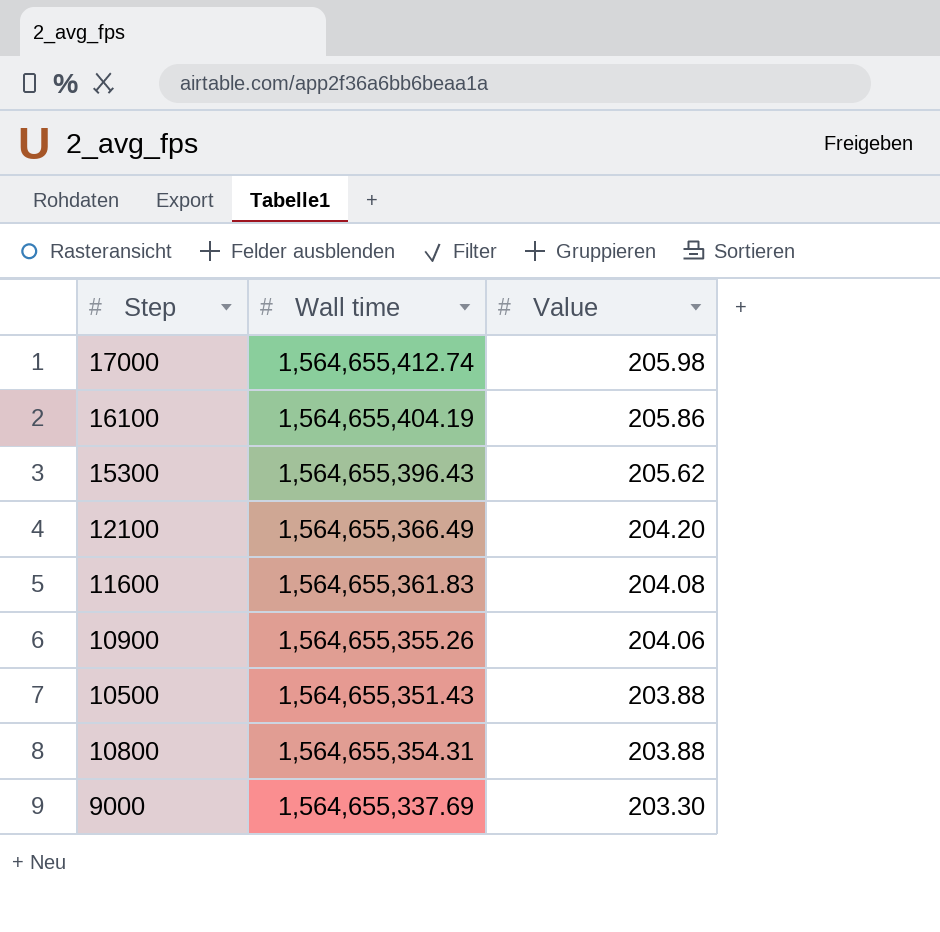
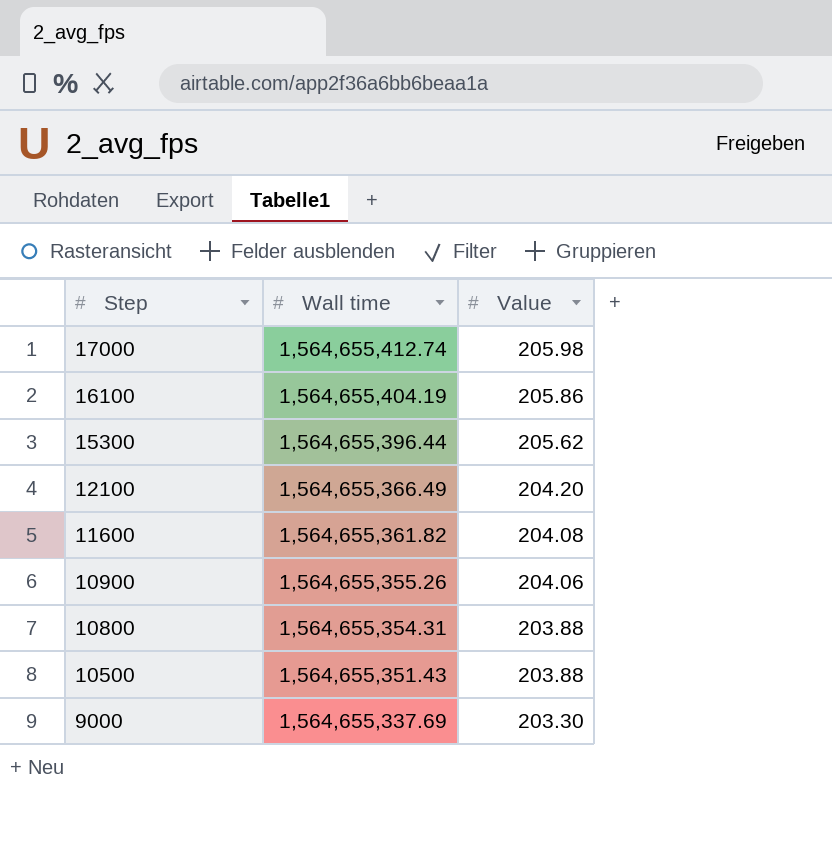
row order: Value descending -> Step descending
15300 | Wall time: 1,564,655,396.43 -> 1,564,655,396.44
11600 | Wall time: 1,564,655,361.83 -> 1,564,655,361.82

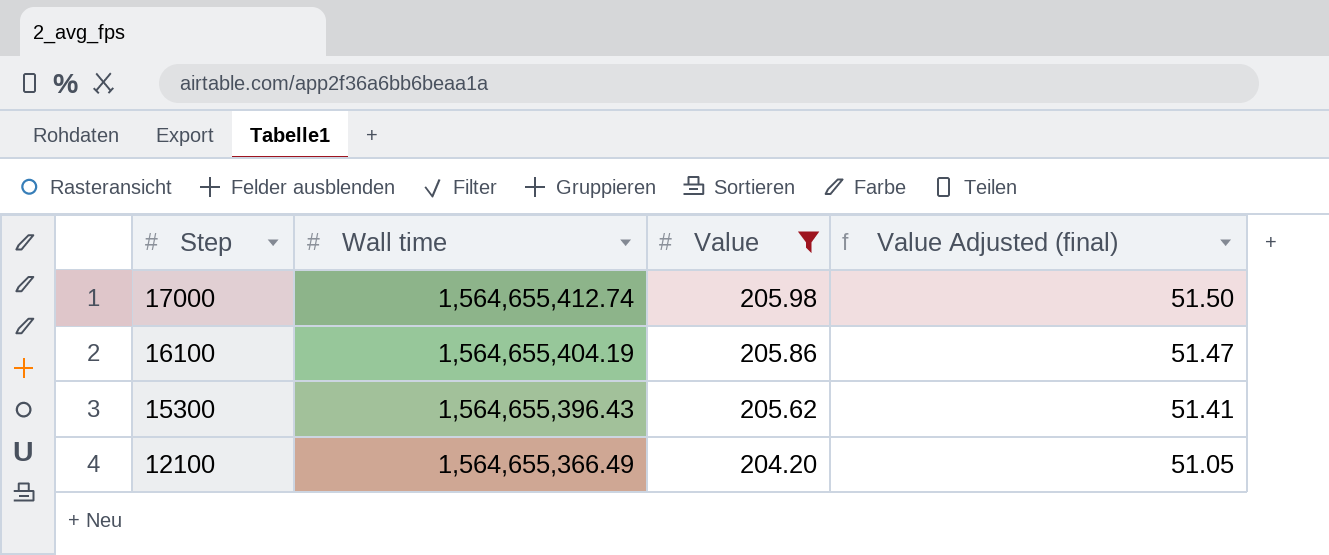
filter: none -> Value >= 204.20
column Value Adjusted (final) | formula: none -> [Value] * 0.25
15300 | Wall time: 1,564,655,396.44 -> 1,564,655,396.43

